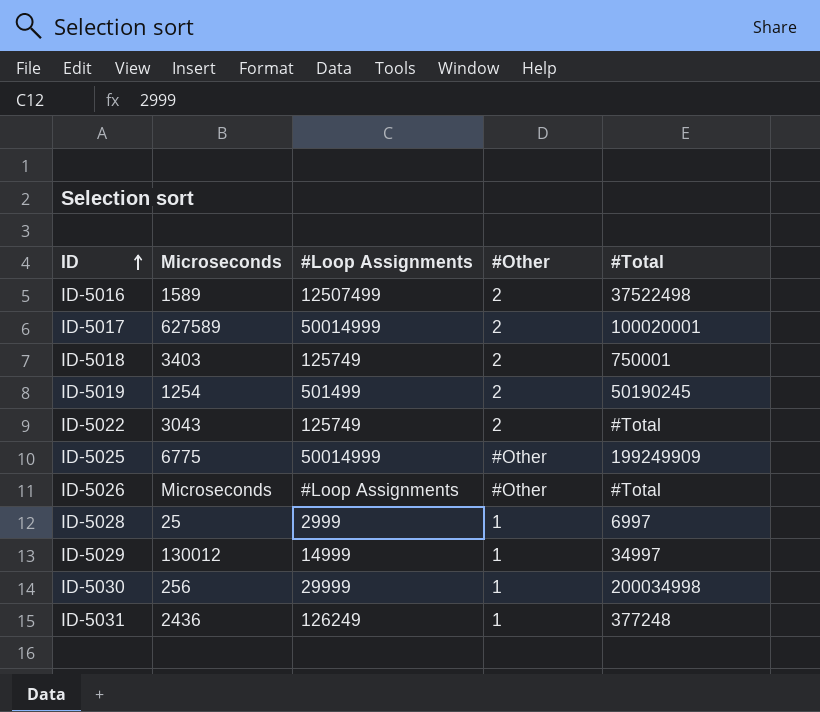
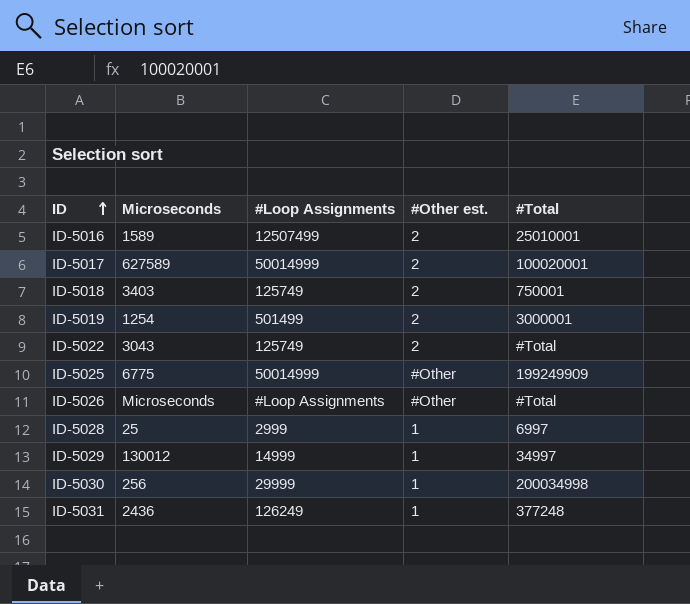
column name: #Other -> #Other est.
ID-5016 | #Total: 37522498 -> 25010001
ID-5019 | #Total: 50190245 -> 3000001

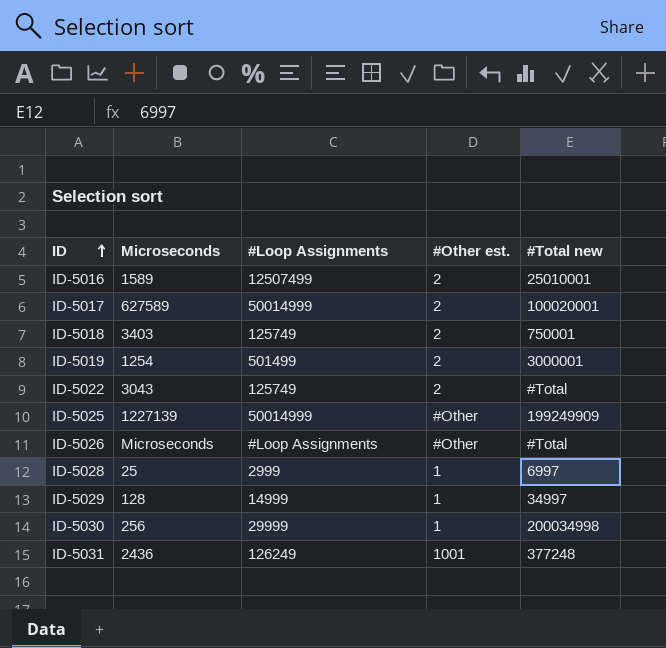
column name: #Total -> #Total new
ID-5025 | Microseconds: 6775 -> 1227139
ID-5029 | Microseconds: 130012 -> 128
ID-5031 | #Other est.: 1 -> 1001

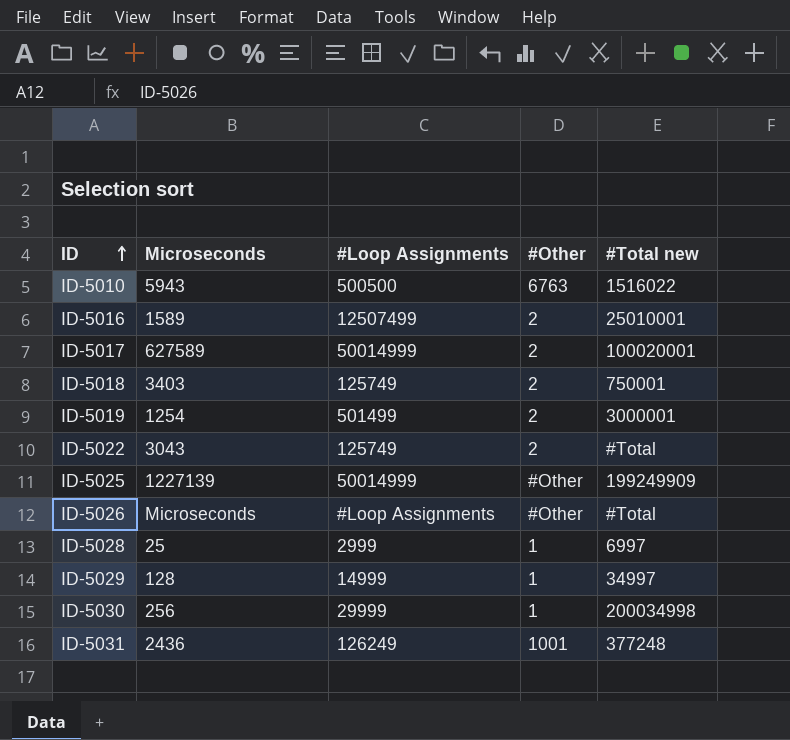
column name: #Other est. -> #Other
row ID-5010: none -> 5943 | 500500 | 6763 | 1516022

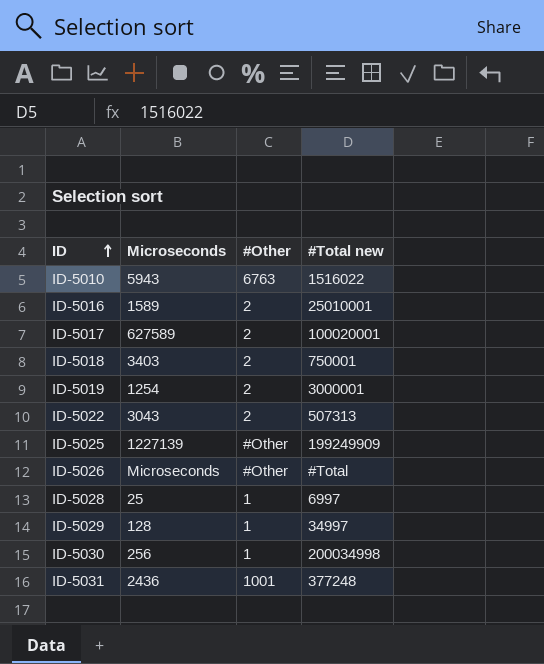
column #Loop Assignments | position: 3 -> none
ID-5022 | #Total new: #Total -> 507313

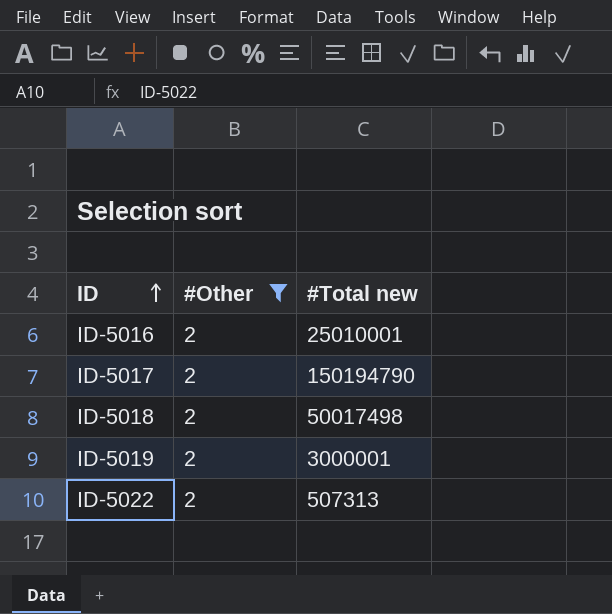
filter: none -> #Other = 2
column Microseconds | position: 2 -> none
ID-5017 | #Total new: 100020001 -> 150194790
ID-5018 | #Total new: 750001 -> 50017498

